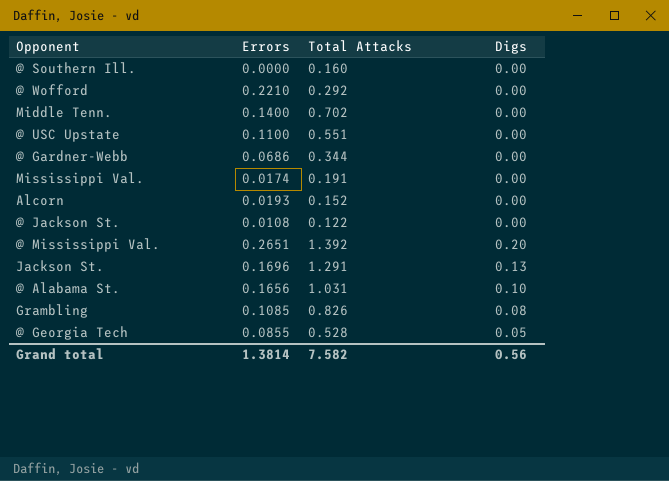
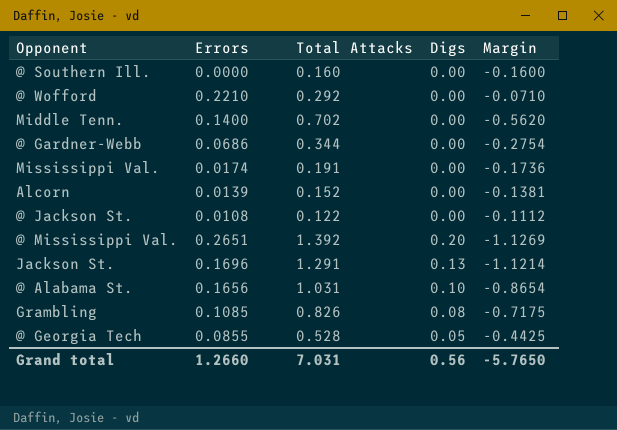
column Margin | formula: none -> [Errors] - [Total Attacks]
row @ USC Upstate: 0.1100 | 0.551 | 0.00 -> none
Alcorn | Errors: 0.0193 -> 0.0139
Grand total | Errors: 1.3814 -> 1.2660
Grand total | Total Attacks: 7.582 -> 7.031

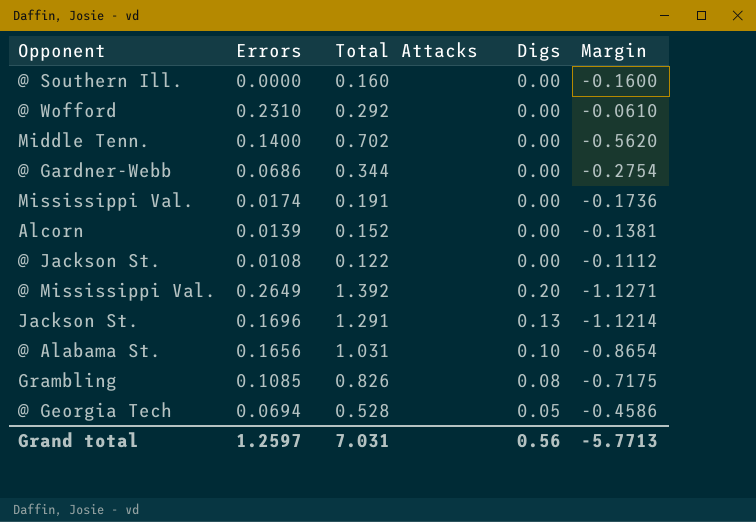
@ Wofford | Errors: 0.2210 -> 0.2310
@ Wofford | Margin: -0.0710 -> -0.0610
@ Mississippi Val. | Errors: 0.2651 -> 0.2649
@ Mississippi Val. | Margin: -1.1269 -> -1.1271
@ Georgia Tech | Errors: 0.0855 -> 0.0694
@ Georgia Tech | Margin: -0.4425 -> -0.4586
Grand total | Errors: 1.2660 -> 1.2597
Grand total | Margin: -5.7650 -> -5.7713

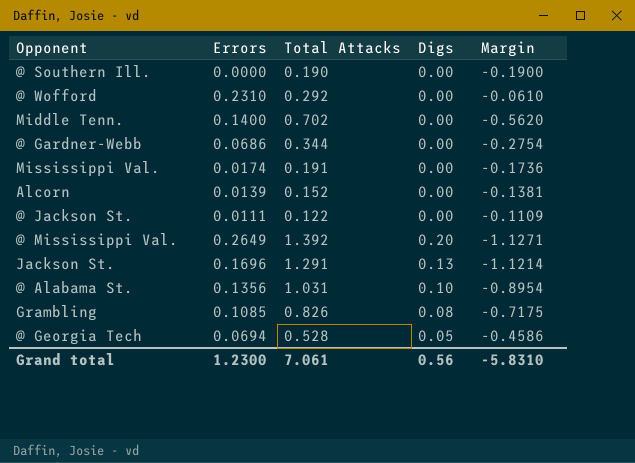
@ Southern Ill. | Total Attacks: 0.160 -> 0.190
@ Southern Ill. | Margin: -0.1600 -> -0.1900
@ Jackson St. | Errors: 0.0108 -> 0.0111
@ Jackson St. | Margin: -0.1112 -> -0.1109
@ Alabama St. | Errors: 0.1656 -> 0.1356
@ Alabama St. | Margin: -0.8654 -> -0.8954
Grand total | Errors: 1.2597 -> 1.2300
Grand total | Total Attacks: 7.031 -> 7.061
Grand total | Margin: -5.7713 -> -5.8310

